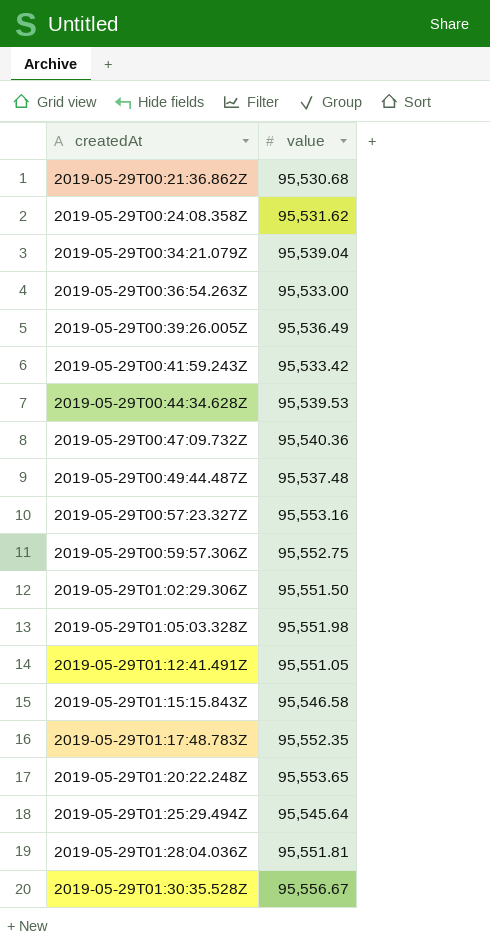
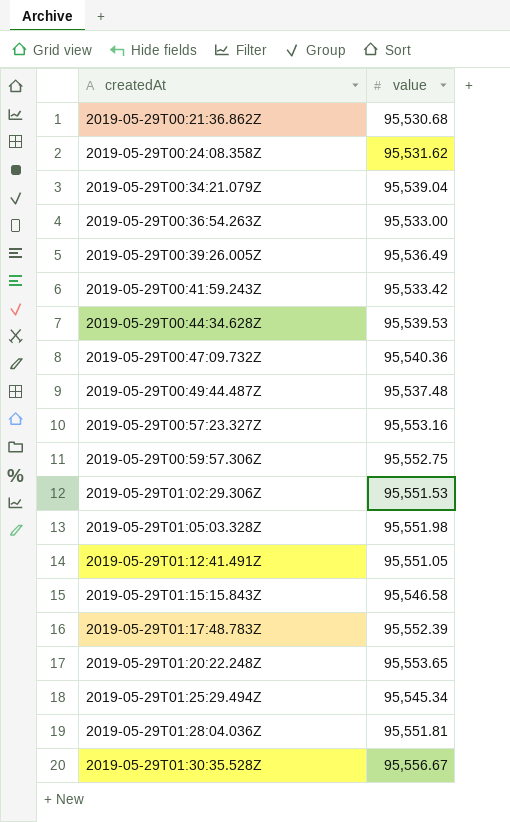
2019-05-29T01:02:29.306Z | value: 95,551.50 -> 95,551.53
2019-05-29T01:17:48.783Z | value: 95,552.35 -> 95,552.39
2019-05-29T01:25:29.494Z | value: 95,545.64 -> 95,545.34

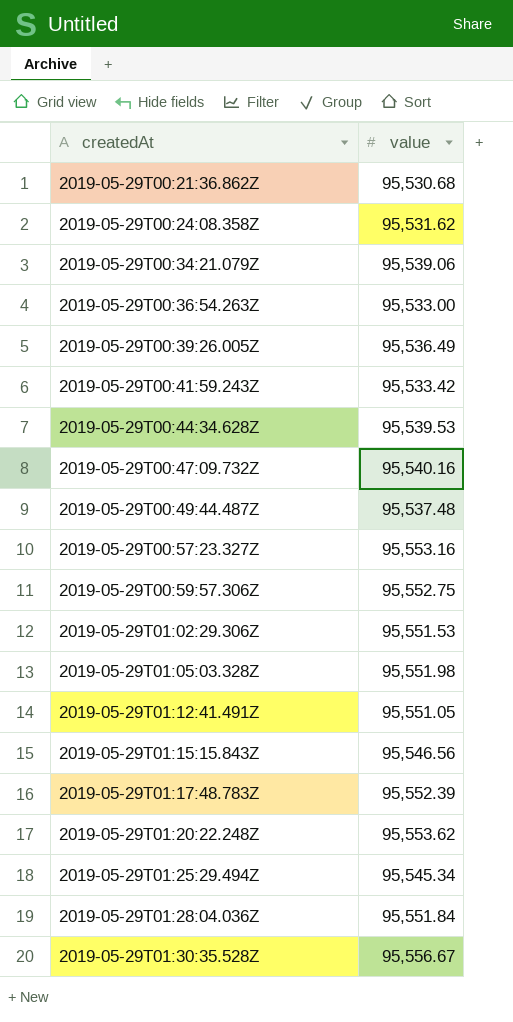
2019-05-29T00:34:21.079Z | value: 95,539.04 -> 95,539.06
2019-05-29T00:47:09.732Z | value: 95,540.36 -> 95,540.16
2019-05-29T01:15:15.843Z | value: 95,546.58 -> 95,546.56
2019-05-29T01:20:22.248Z | value: 95,553.65 -> 95,553.62
2019-05-29T01:28:04.036Z | value: 95,551.81 -> 95,551.84

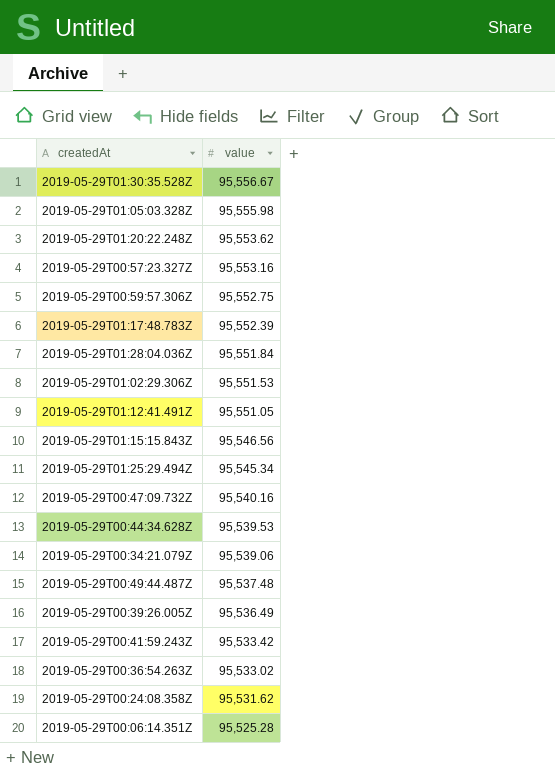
row order: createdAt ascending -> value descending
row 2019-05-29T00:21:36.862Z: 95,530.68 -> none
2019-05-29T01:05:03.328Z | value: 95,551.98 -> 95,555.98
2019-05-29T00:36:54.263Z | value: 95,533.00 -> 95,533.02
row 2019-05-29T00:06:14.351Z: none -> 95,525.28

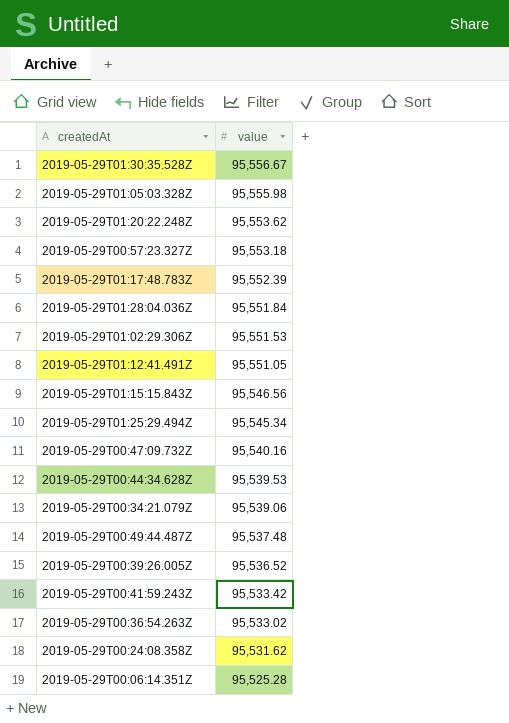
row 2019-05-29T00:59:57.306Z: 95,552.75 -> none
2019-05-29T00:57:23.327Z | value: 95,553.16 -> 95,553.18
2019-05-29T00:39:26.005Z | value: 95,536.49 -> 95,536.52

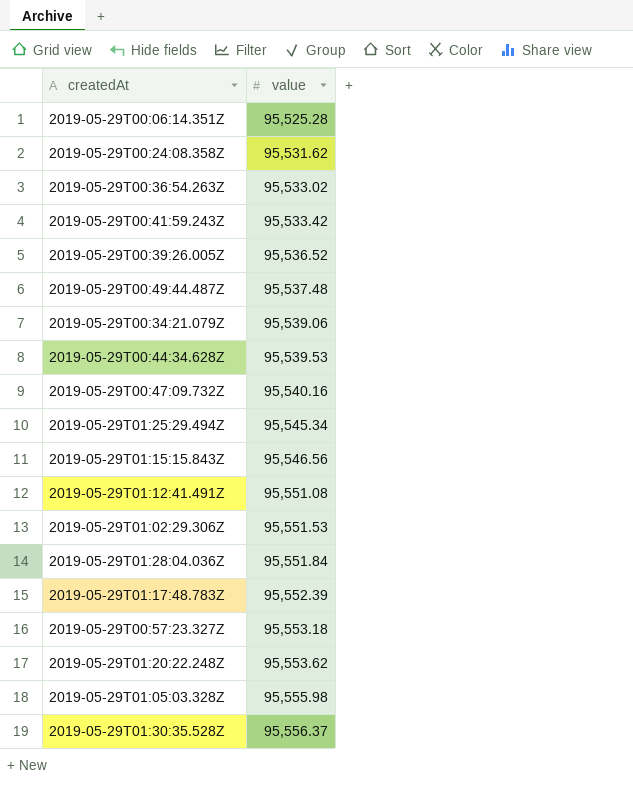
row order: value descending -> value ascending
2019-05-29T01:12:41.491Z | value: 95,551.05 -> 95,551.08
2019-05-29T01:30:35.528Z | value: 95,556.67 -> 95,556.37

